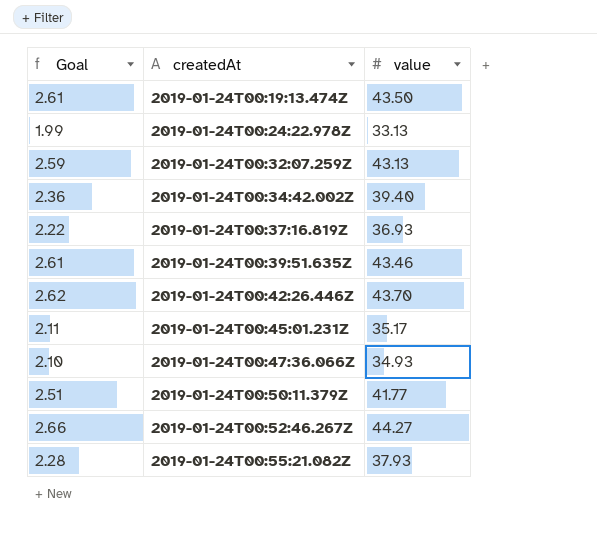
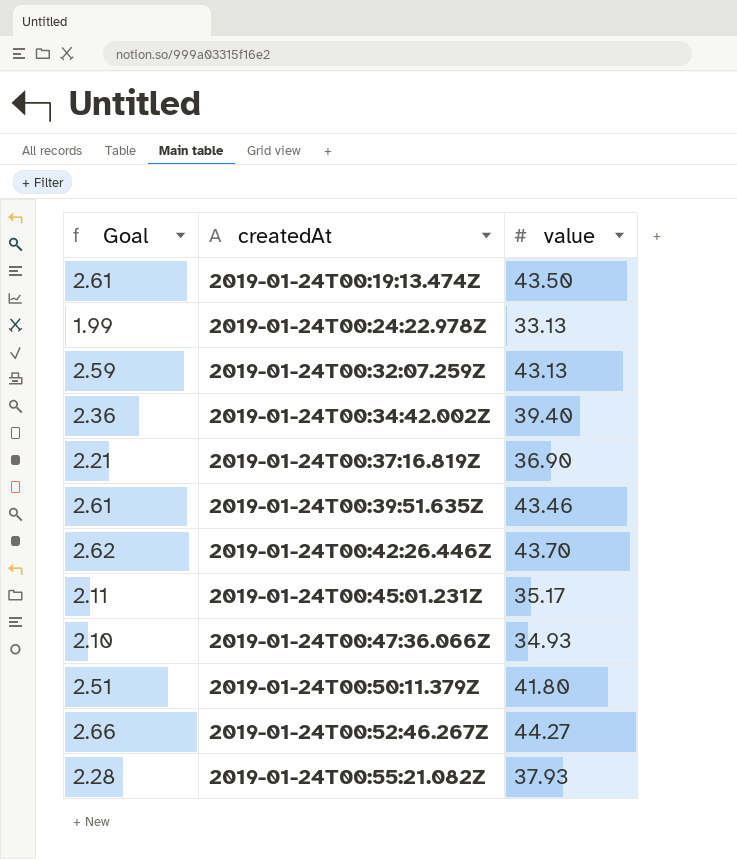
2019-01-24T00:37:16.819Z | Goal: 2.22 -> 2.21
2019-01-24T00:37:16.819Z | value: 36.93 -> 36.90
2019-01-24T00:50:11.379Z | value: 41.77 -> 41.80

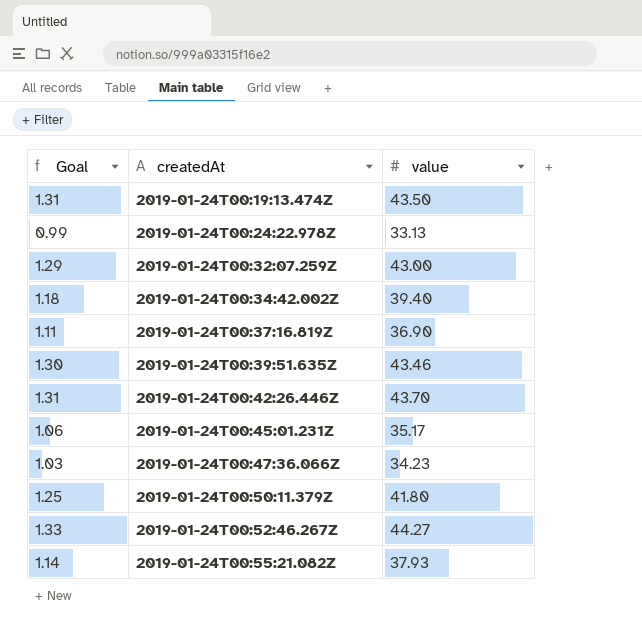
column Goal | formula: [value] * 0.06 -> [value] * 0.03
2019-01-24T00:32:07.259Z | value: 43.13 -> 43.00
2019-01-24T00:47:36.066Z | value: 34.93 -> 34.23

